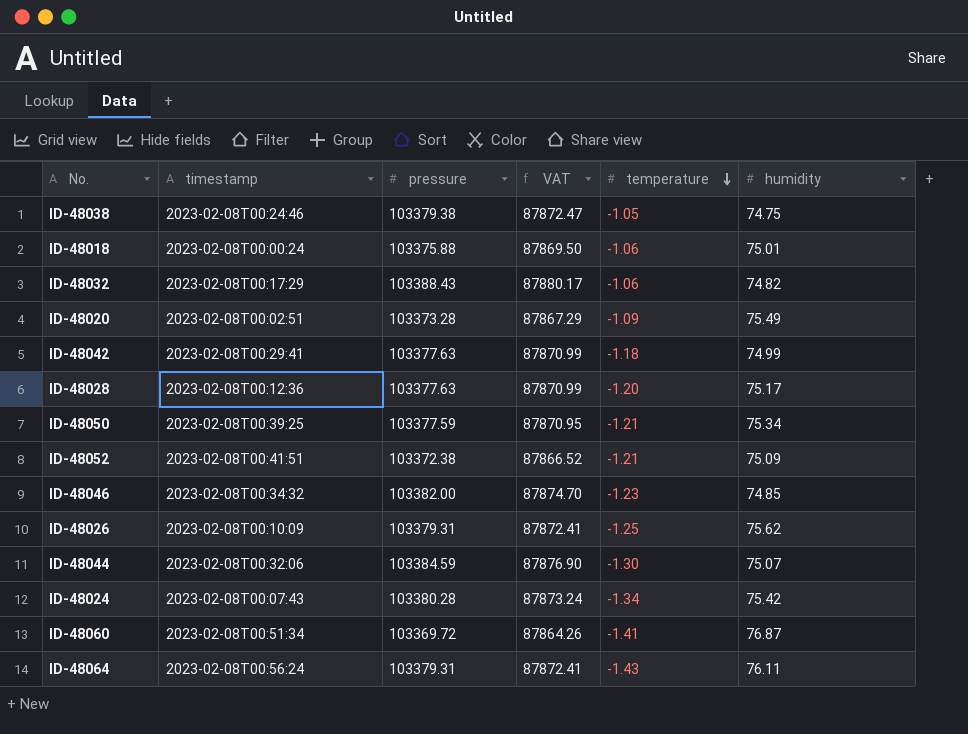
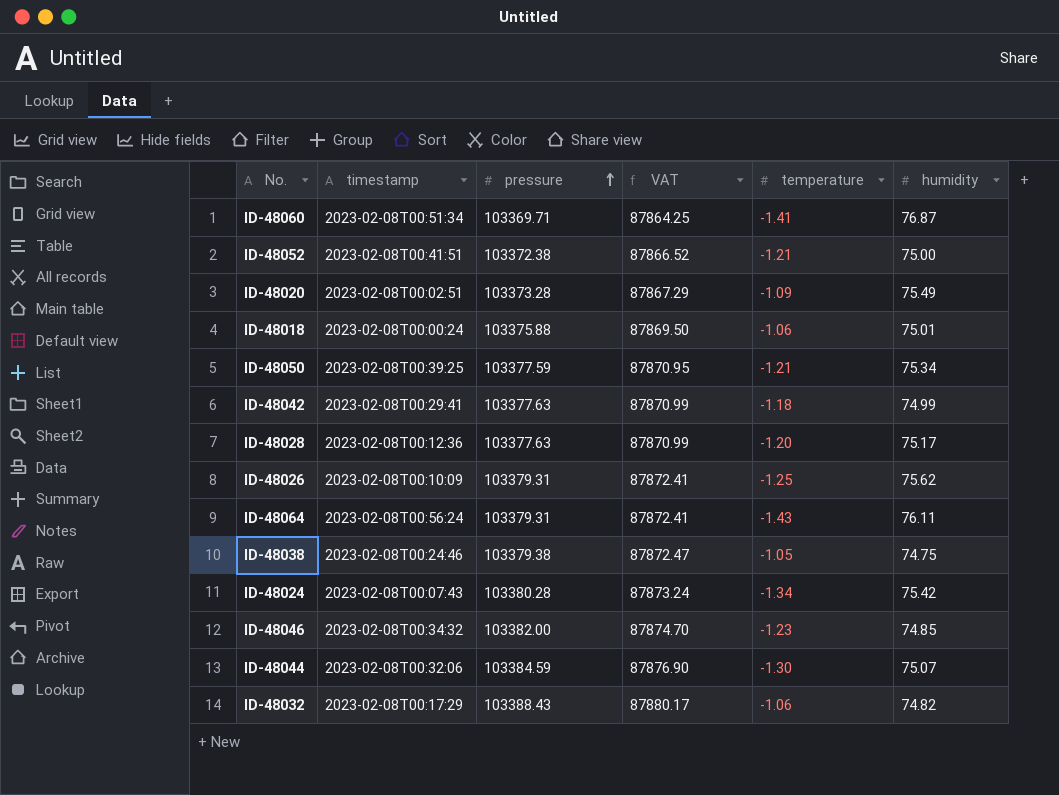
row order: temperature descending -> pressure ascending
ID-48060 | pressure: 103369.72 -> 103369.71
ID-48060 | VAT: 87864.26 -> 87864.25
ID-48052 | humidity: 75.09 -> 75.00

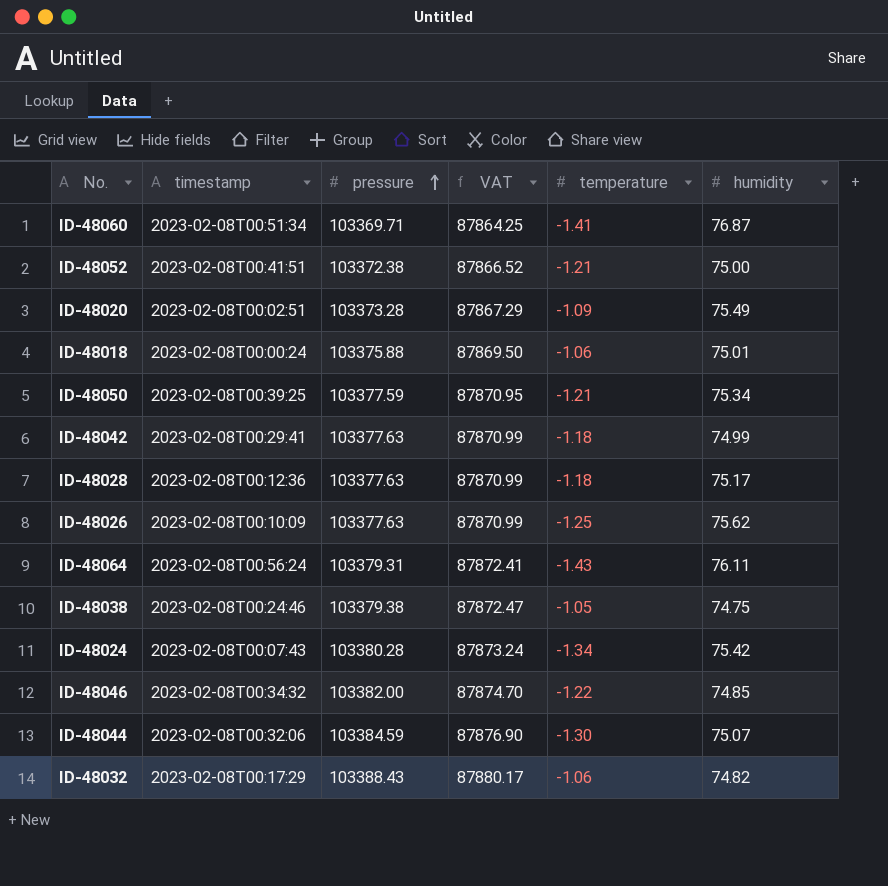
ID-48028 | temperature: -1.20 -> -1.18
ID-48026 | pressure: 103379.31 -> 103377.63
ID-48026 | VAT: 87872.41 -> 87870.99
ID-48046 | temperature: -1.23 -> -1.22

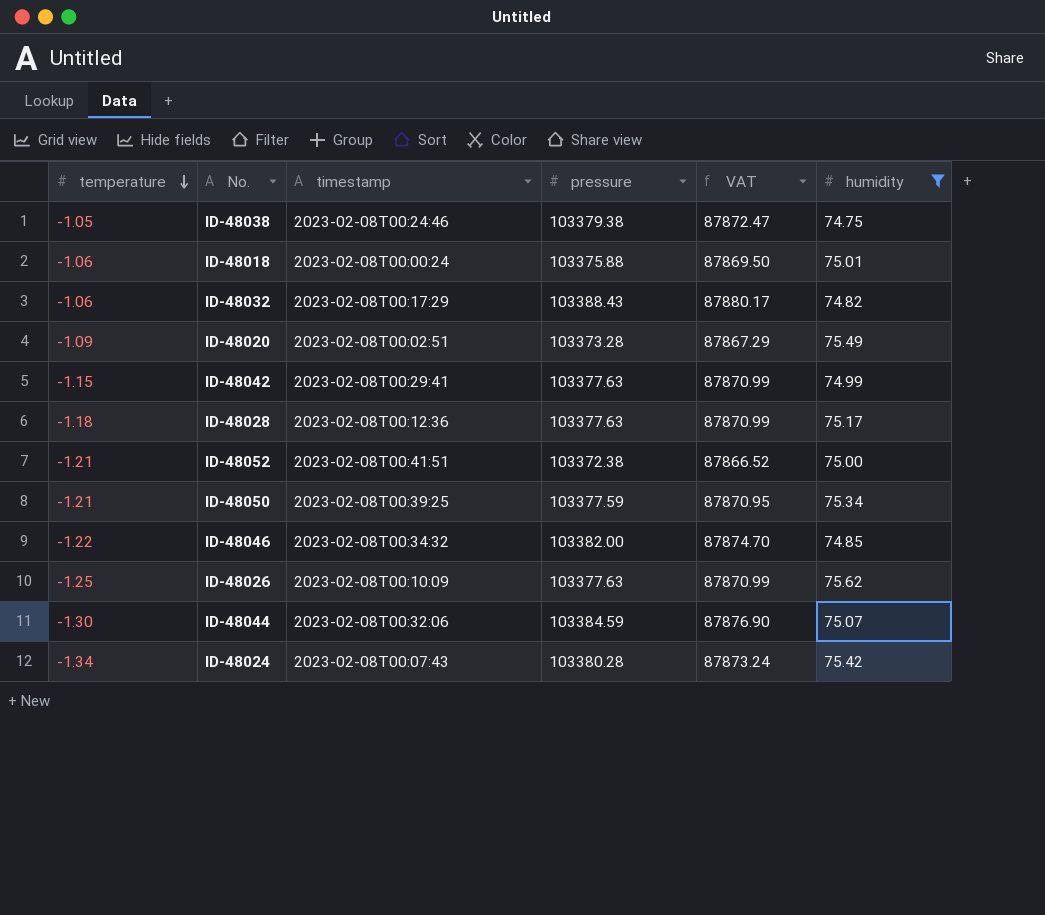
filter: none -> humidity <= 75.62
row order: pressure ascending -> temperature descending
column temperature | position: 5 -> 1
ID-48042 | temperature: -1.18 -> -1.15

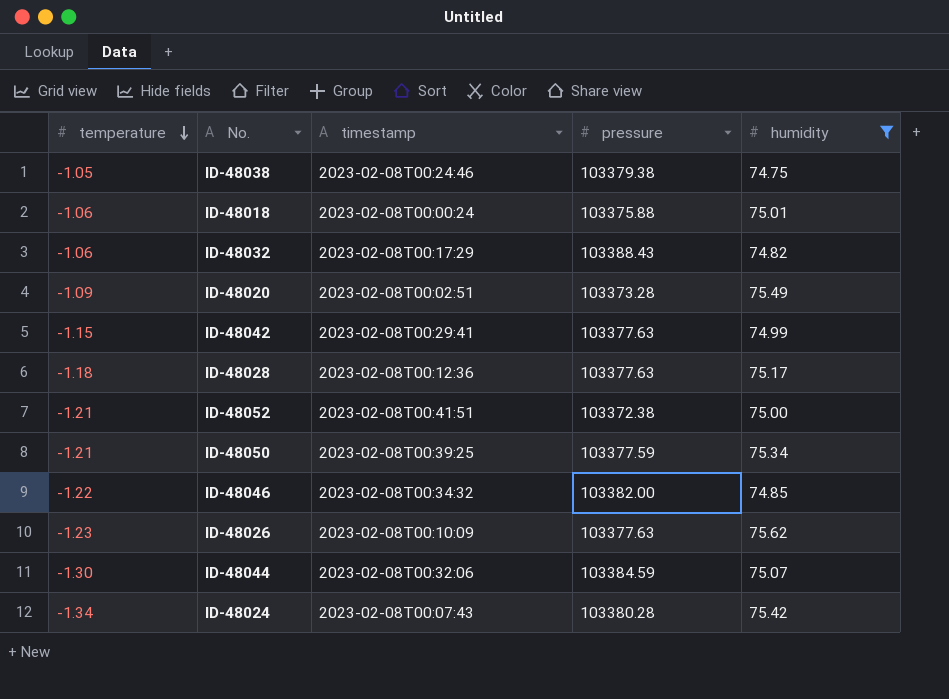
column VAT | formula: [pressure] * 0.85 -> none
ID-48026 | temperature: -1.25 -> -1.23

